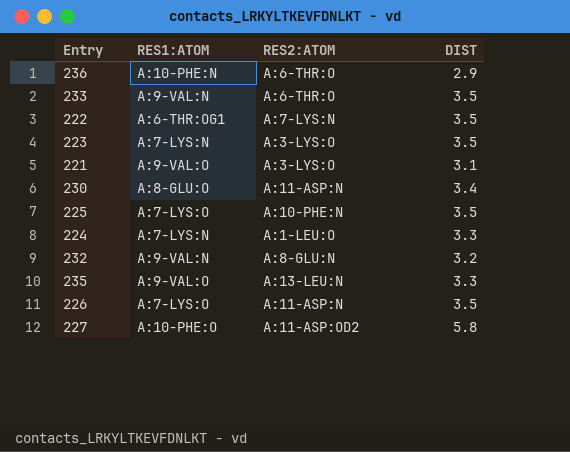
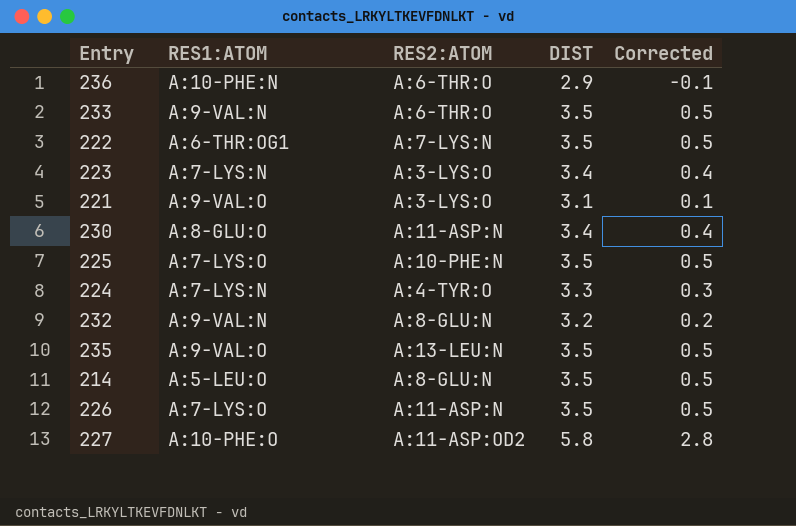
column Corrected | formula: none -> [DIST] - 3
223 | DIST: 3.5 -> 3.4
224 | RES2:ATOM: A:1-LEU:O -> A:4-TYR:O
235 | DIST: 3.3 -> 3.5
row 214: none -> A:5-LEU:O | A:8-GLU:N | 3.5 | 0.5

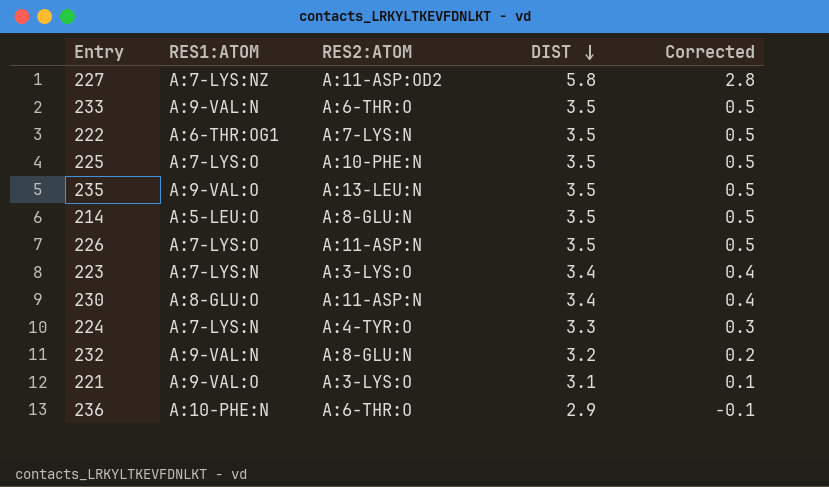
row order: none -> DIST descending
227 | RES1:ATOM: A:10-PHE:O -> A:7-LYS:NZ

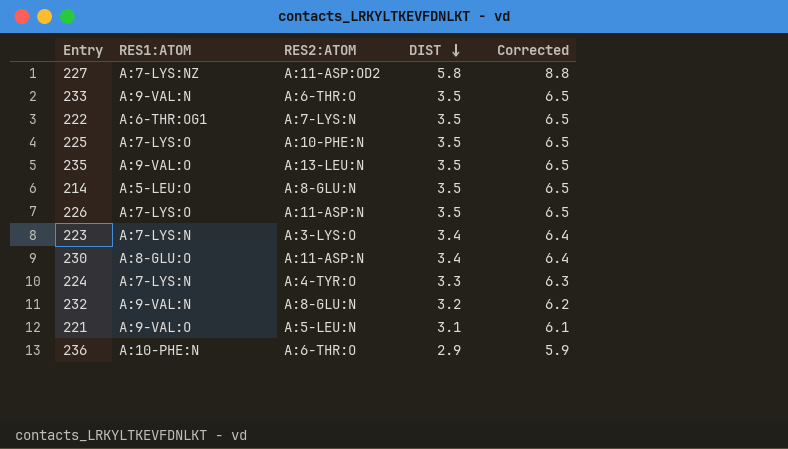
column Corrected | formula: [DIST] - 3 -> [DIST] + 3
221 | RES2:ATOM: A:3-LYS:O -> A:5-LEU:N

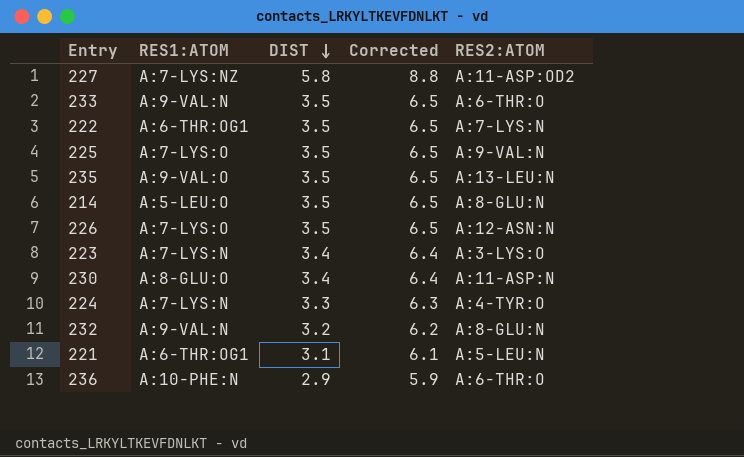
column RES2:ATOM | position: 3 -> 5
225 | RES2:ATOM: A:10-PHE:N -> A:9-VAL:N
226 | RES2:ATOM: A:11-ASP:N -> A:12-ASN:N
221 | RES1:ATOM: A:9-VAL:O -> A:6-THR:OG1

